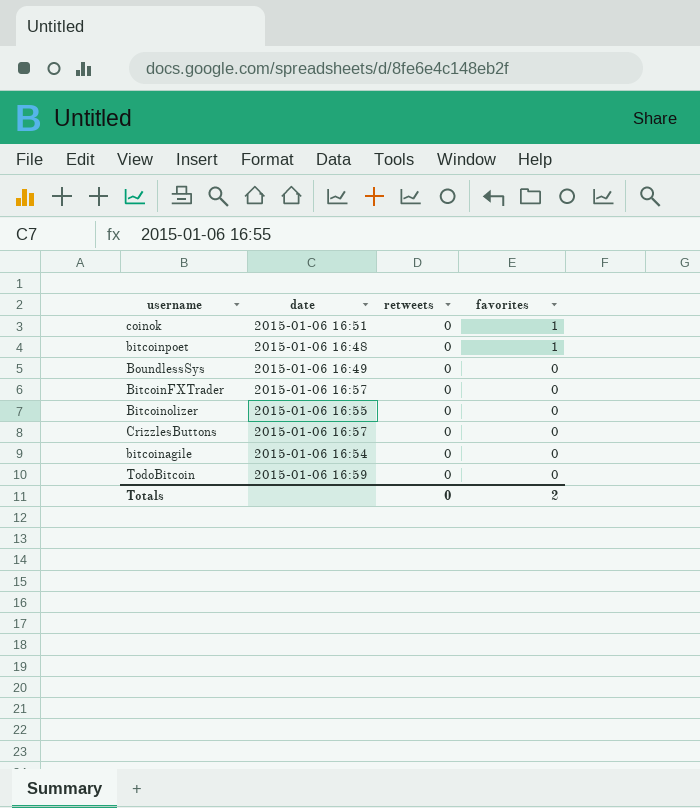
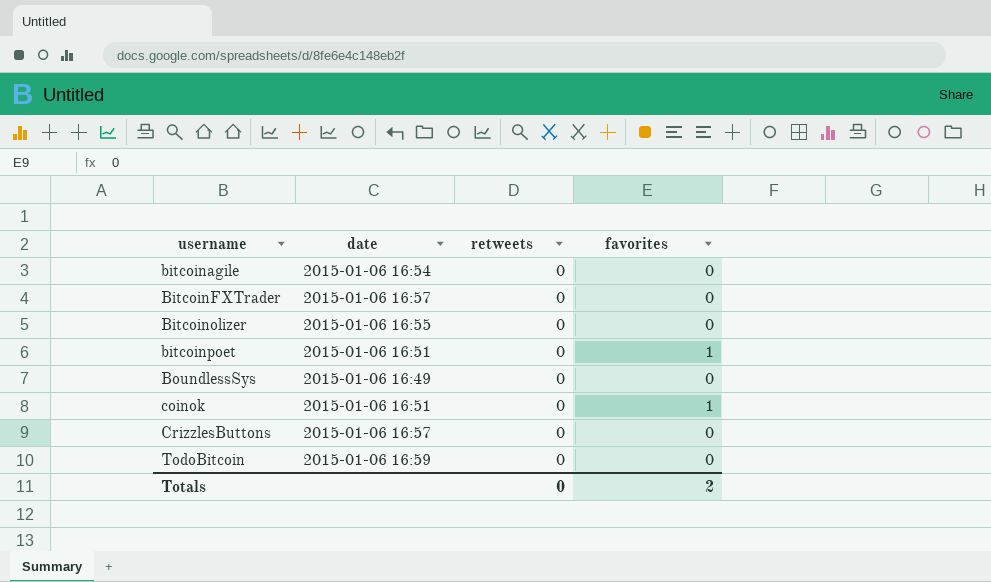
row order: favorites descending -> username ascending
bitcoinpoet | date: 2015-01-06 16:48 -> 2015-01-06 16:51

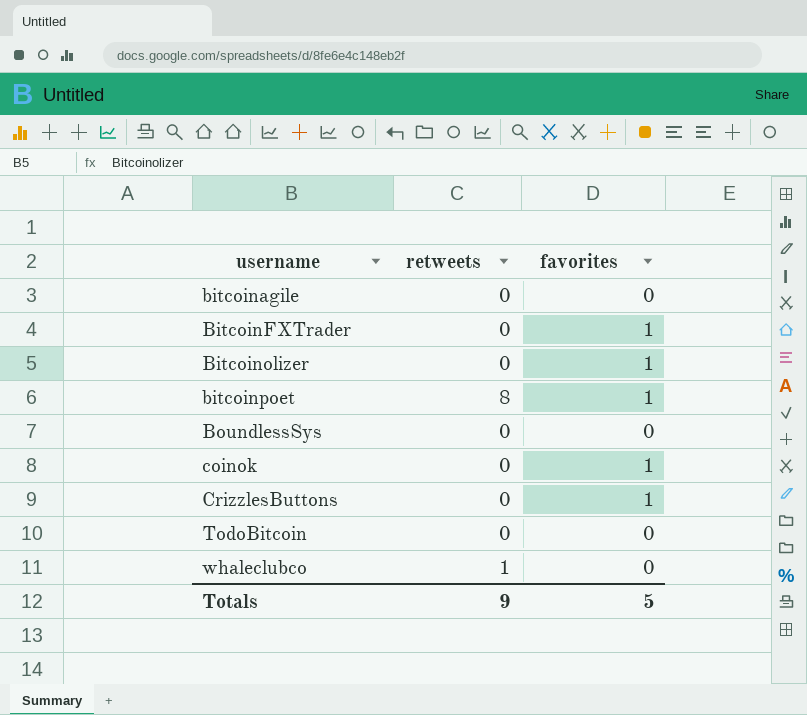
column date | position: 2 -> none
BitcoinFXTrader | favorites: 0 -> 1
Bitcoinolizer | favorites: 0 -> 1
bitcoinpoet | retweets: 0 -> 8
CrizzlesButtons | favorites: 0 -> 1
row whaleclubco: none -> 1 | 0
Totals | retweets: 0 -> 9
Totals | favorites: 2 -> 5

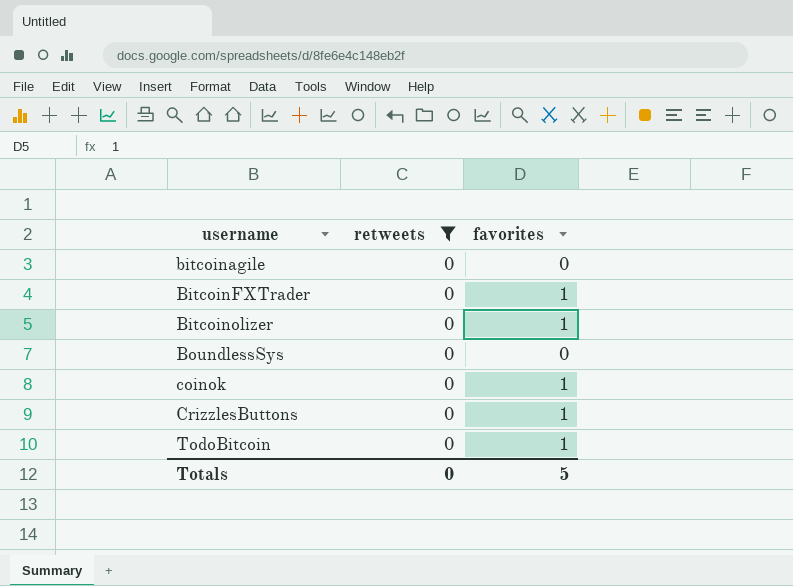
filter: none -> retweets = 0
TodoBitcoin | favorites: 0 -> 1
Totals | retweets: 9 -> 0

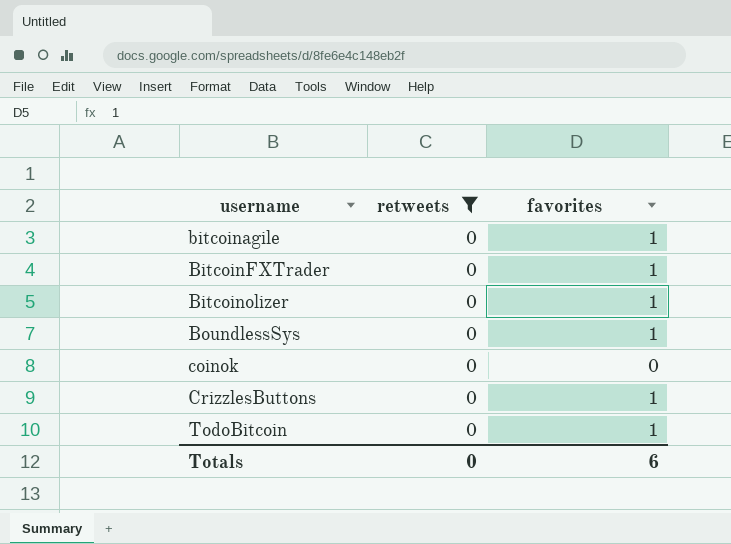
bitcoinagile | favorites: 0 -> 1
BoundlessSys | favorites: 0 -> 1
coinok | favorites: 1 -> 0
Totals | favorites: 5 -> 6

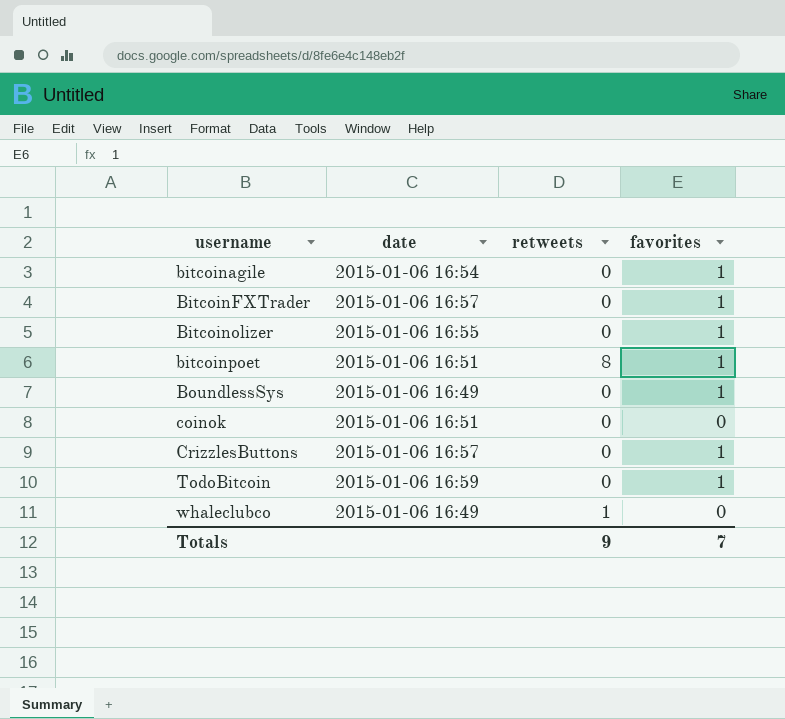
filter: retweets = 0 -> none
column date | position: none -> 2
Totals | retweets: 0 -> 9
Totals | favorites: 6 -> 7

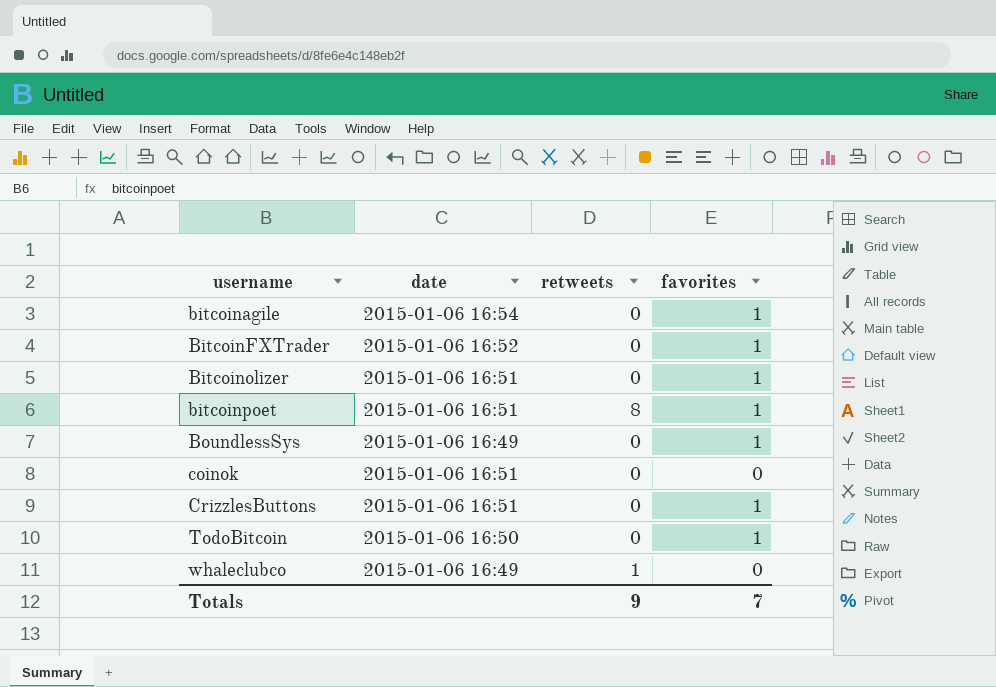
BitcoinFXTrader | date: 2015-01-06 16:57 -> 2015-01-06 16:52
Bitcoinolizer | date: 2015-01-06 16:55 -> 2015-01-06 16:51
CrizzlesButtons | date: 2015-01-06 16:57 -> 2015-01-06 16:51
TodoBitcoin | date: 2015-01-06 16:59 -> 2015-01-06 16:50

